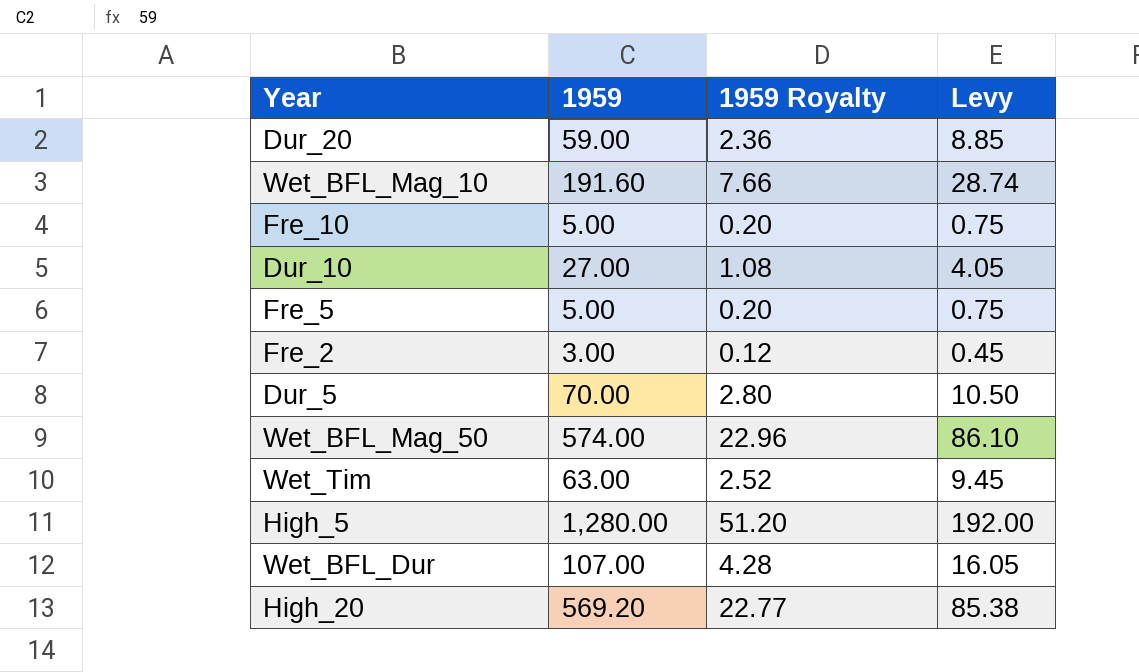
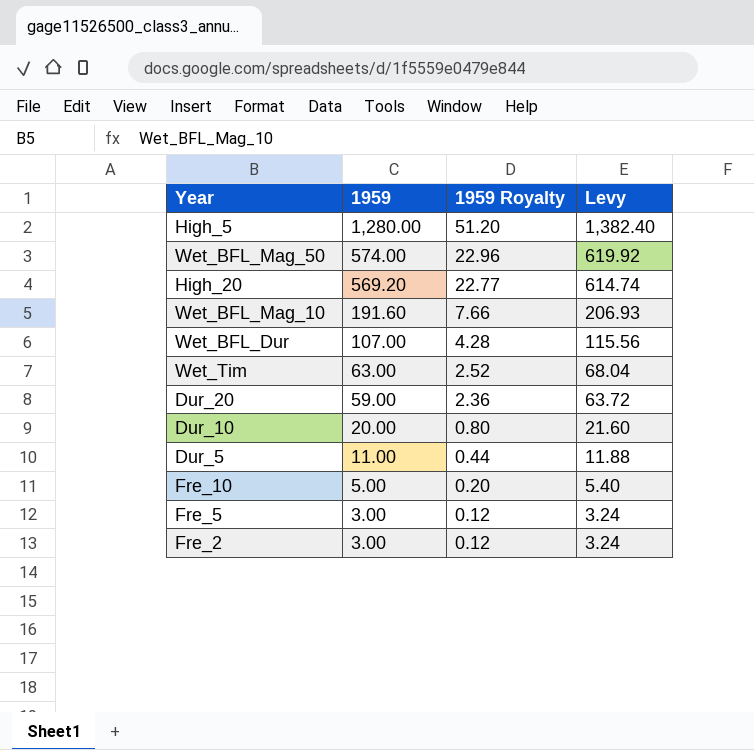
row order: none -> 1959 descending
column Levy | formula: [1959] * 0.15 -> [1959] * 1.08
Dur_10 | 1959: 27.00 -> 20.00
Dur_10 | 1959 Royalty: 1.08 -> 0.80
Dur_5 | 1959: 70.00 -> 11.00
Dur_5 | 1959 Royalty: 2.80 -> 0.44
Fre_5 | 1959: 5.00 -> 3.00
Fre_5 | 1959 Royalty: 0.20 -> 0.12

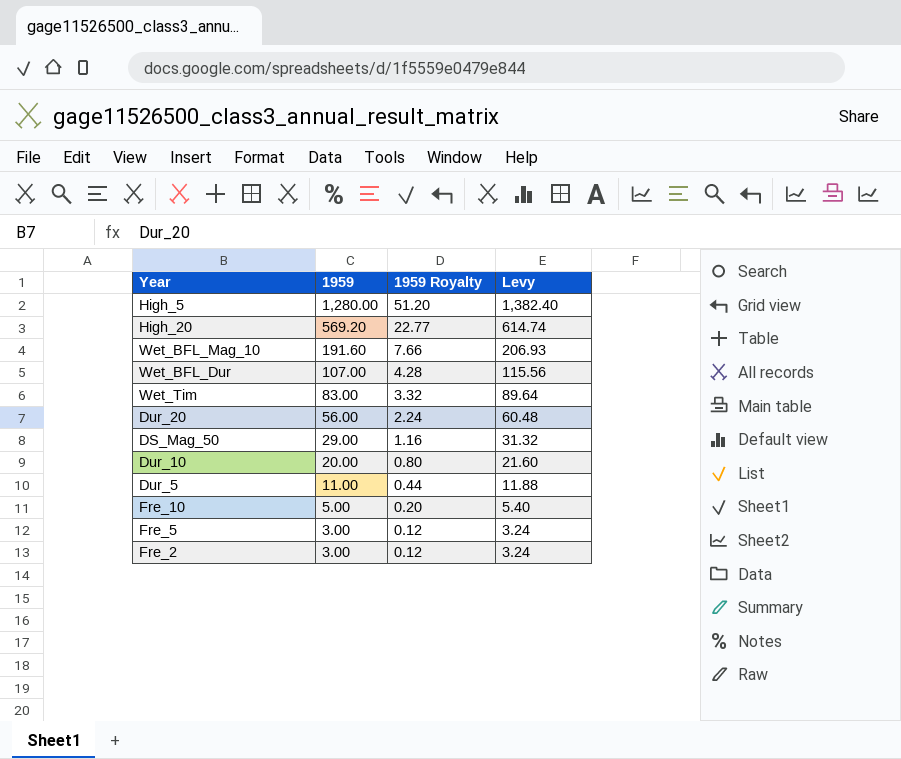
row Wet_BFL_Mag_50: 574.00 | 22.96 | 619.92 -> none
Wet_Tim | 1959: 63.00 -> 83.00
Wet_Tim | 1959 Royalty: 2.52 -> 3.32
Wet_Tim | Levy: 68.04 -> 89.64
Dur_20 | 1959: 59.00 -> 56.00
Dur_20 | 1959 Royalty: 2.36 -> 2.24
Dur_20 | Levy: 63.72 -> 60.48
row DS_Mag_50: none -> 29.00 | 1.16 | 31.32

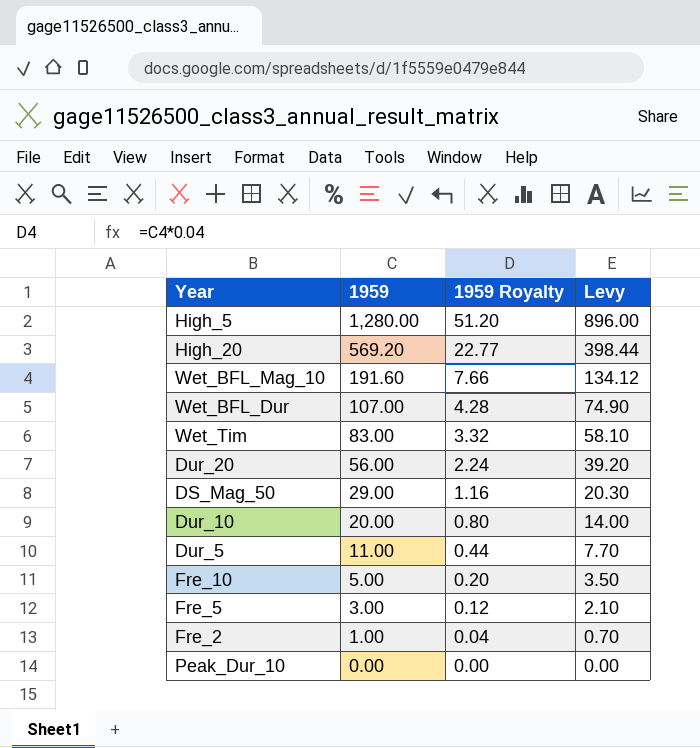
column Levy | formula: [1959] * 1.08 -> [1959] * 0.7
Fre_2 | 1959: 3.00 -> 1.00
Fre_2 | 1959 Royalty: 0.12 -> 0.04
row Peak_Dur_10: none -> 0.00 | 0.00 | 0.00

